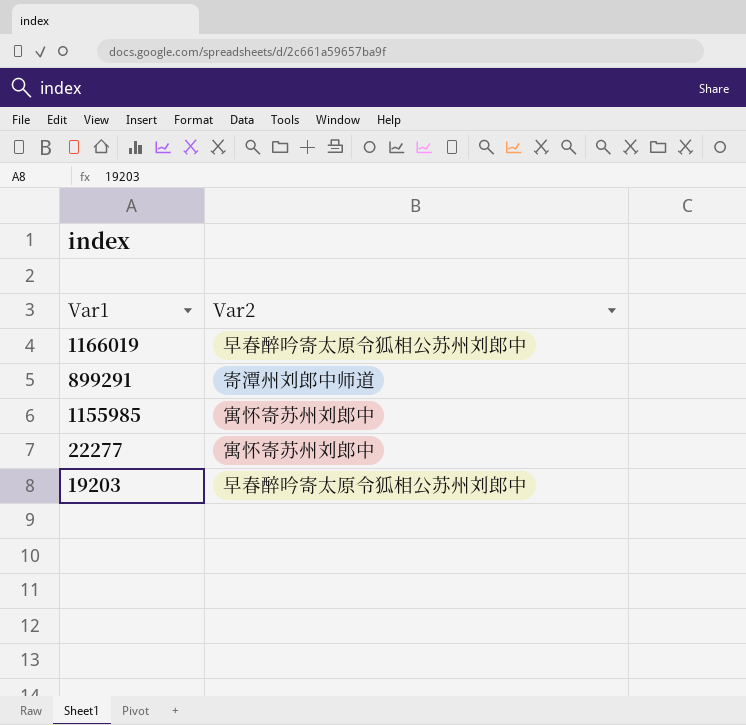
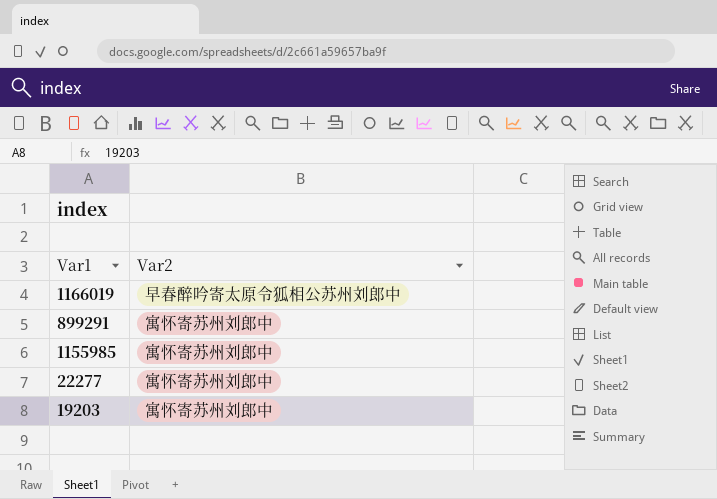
899291 | Var2: 寄潭州刘郎中师道 -> 寓怀寄苏州刘郎中
19203 | Var2: 早春醉吟寄太原令狐相公苏州刘郎中 -> 寓怀寄苏州刘郎中

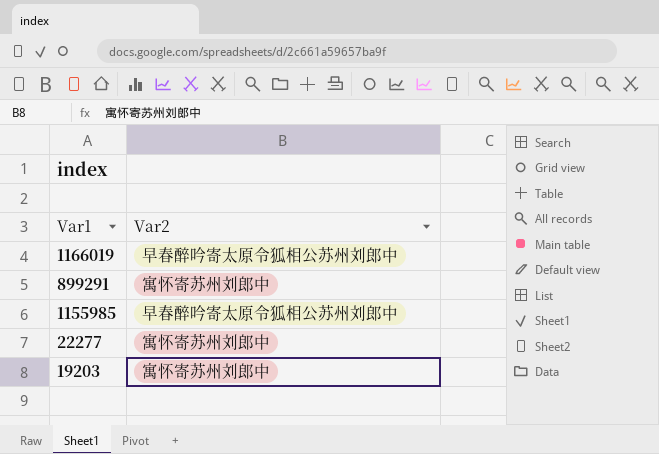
1155985 | Var2: 寓怀寄苏州刘郎中 -> 早春醉吟寄太原令狐相公苏州刘郎中

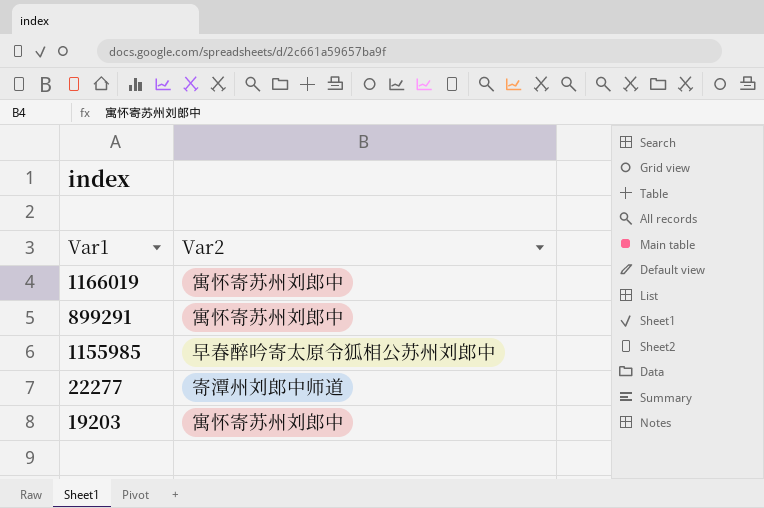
1166019 | Var2: 早春醉吟寄太原令狐相公苏州刘郎中 -> 寓怀寄苏州刘郎中
22277 | Var2: 寓怀寄苏州刘郎中 -> 寄潭州刘郎中师道

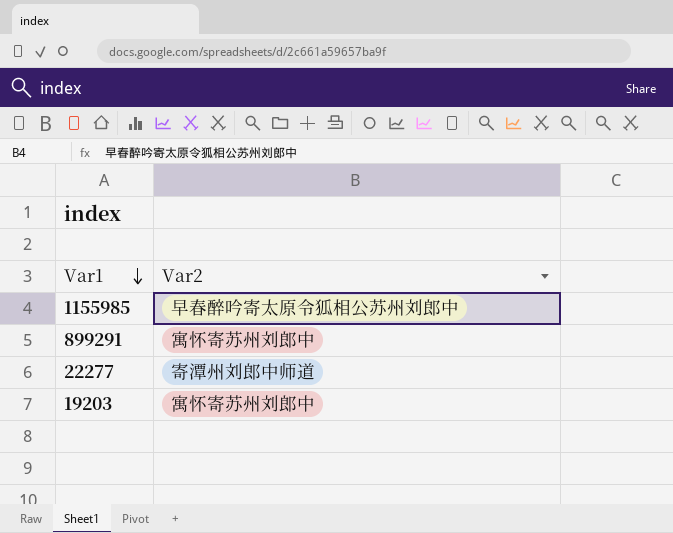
row order: none -> Var1 descending
row 1166019: 寓怀寄苏州刘郎中 -> none

